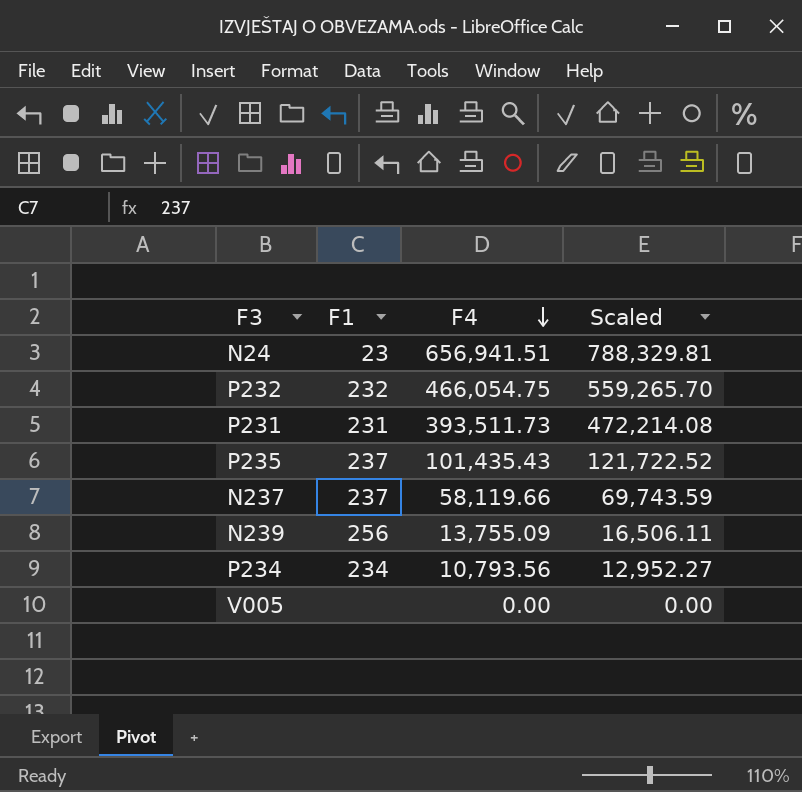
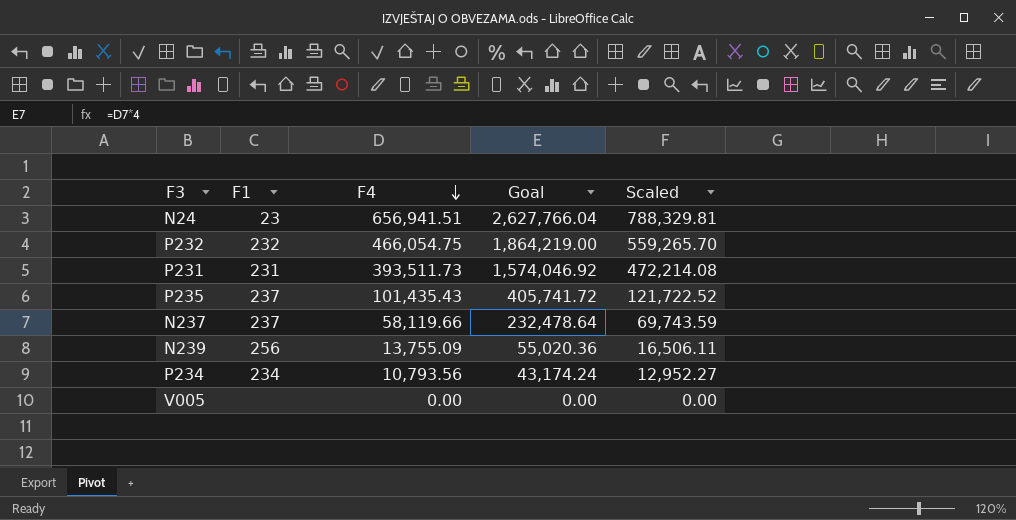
column Goal | formula: none -> [F4] * 4

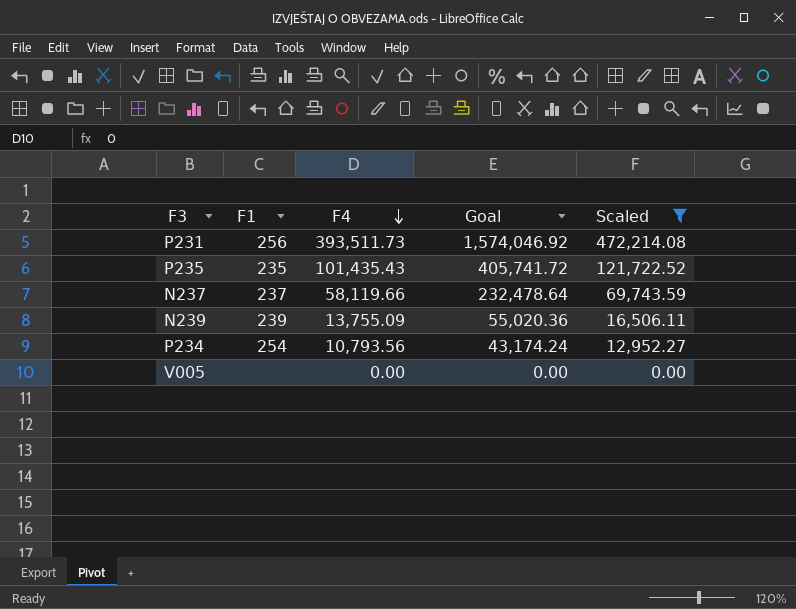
filter: none -> Scaled <= 472,214.08
P231 | F1: 231 -> 256
P235 | F1: 237 -> 235
N239 | F1: 256 -> 239
P234 | F1: 234 -> 254

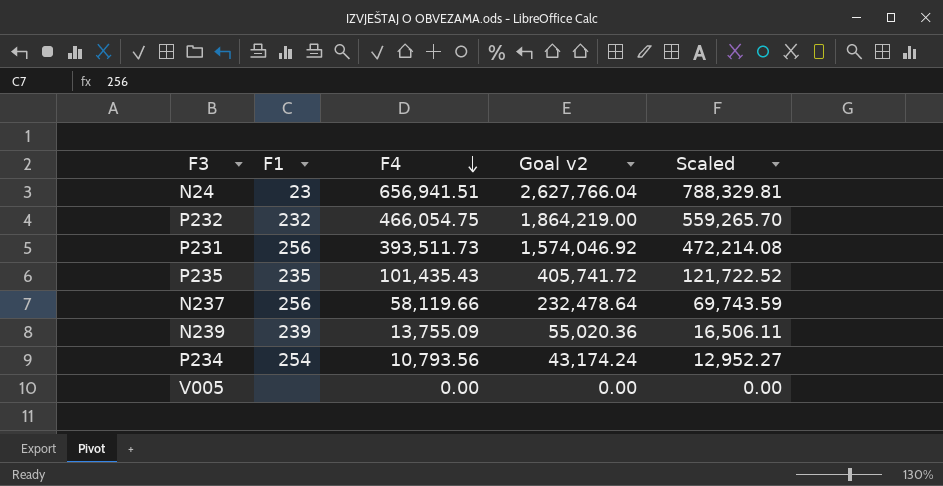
filter: Scaled <= 472,214.08 -> none
column name: Goal -> Goal v2
N237 | F1: 237 -> 256

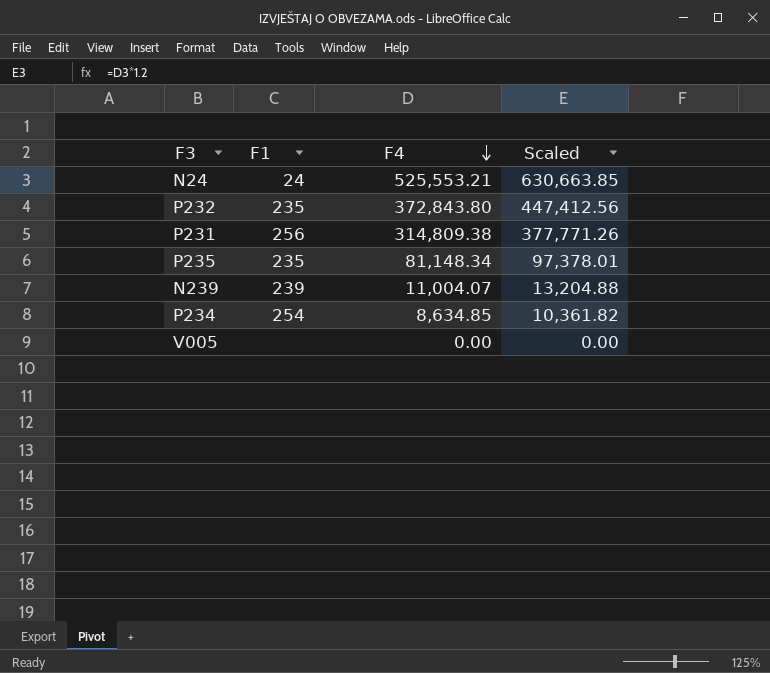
column Goal v2 | formula: [F4] * 4 -> none
row N237: 256 | 58,119.66 | 232,478.64 | 69,743.59 -> none
N24 | F1: 23 -> 24
N24 | F4: 656,941.51 -> 525,553.21
N24 | Scaled: 788,329.81 -> 630,663.85
P232 | F1: 232 -> 235
P232 | F4: 466,054.75 -> 372,843.80
P232 | Scaled: 559,265.70 -> 447,412.56
P231 | F4: 393,511.73 -> 314,809.38
P231 | Scaled: 472,214.08 -> 377,771.26
P235 | F4: 101,435.43 -> 81,148.34
P235 | Scaled: 121,722.52 -> 97,378.01
N239 | F4: 13,755.09 -> 11,004.07
N239 | Scaled: 16,506.11 -> 13,204.88
P234 | F4: 10,793.56 -> 8,634.85
P234 | Scaled: 12,952.27 -> 10,361.82

